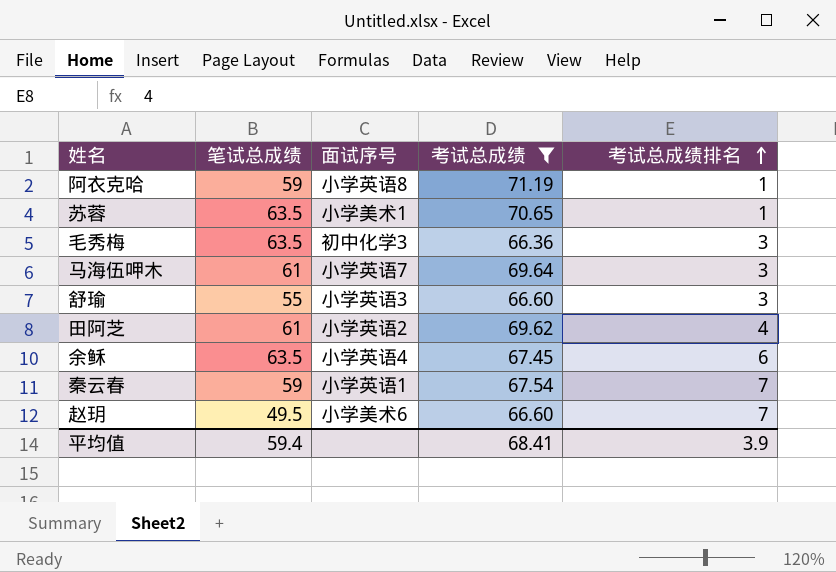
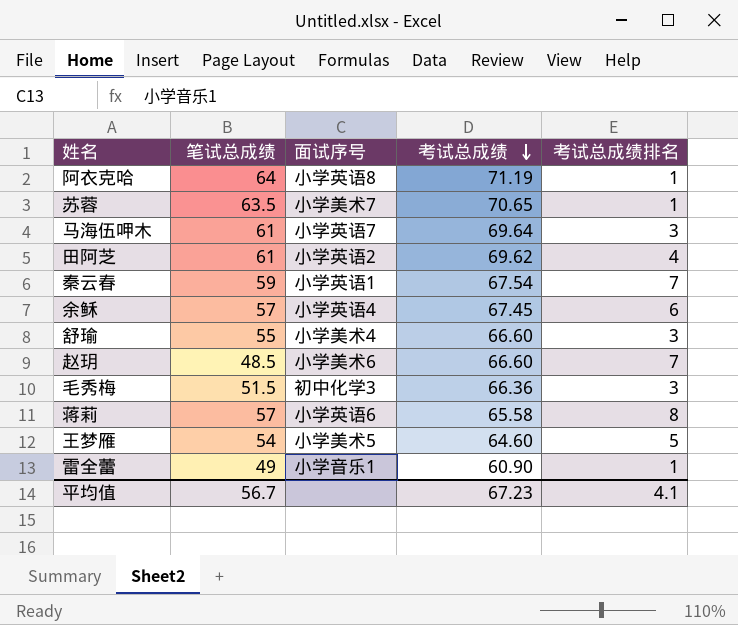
filter: 考试总成绩 >= 66.36 -> none
row order: 考试总成绩排名 ascending -> 考试总成绩 descending
阿衣克哈 | 笔试总成绩: 59 -> 64
苏蓉 | 面试序号: 小学美术1 -> 小学美术7
余稣 | 笔试总成绩: 63.5 -> 57
舒瑜 | 面试序号: 小学英语3 -> 小学美术4
赵玥 | 笔试总成绩: 49.5 -> 48.5
毛秀梅 | 笔试总成绩: 63.5 -> 51.5
平均值 | 笔试总成绩: 59.4 -> 56.7
平均值 | 考试总成绩: 68.41 -> 67.23
平均值 | 考试总成绩排名: 3.9 -> 4.1

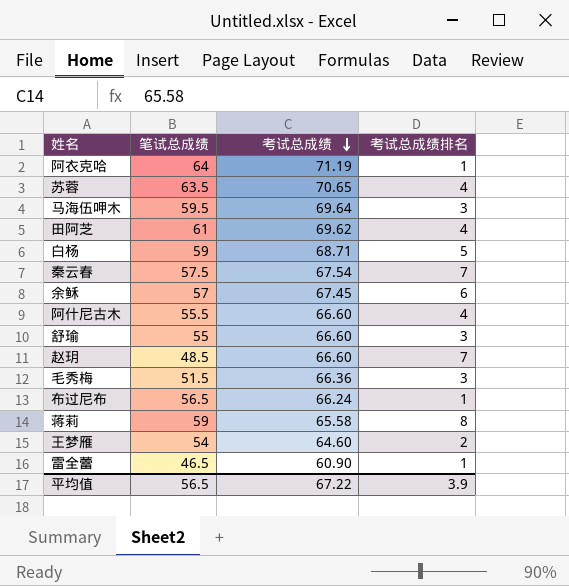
column 面试序号 | position: 3 -> none
苏蓉 | 考试总成绩排名: 1 -> 4
马海伍呷木 | 笔试总成绩: 61 -> 59.5
row 白杨: none -> 59 | 68.71 | 5
秦云春 | 笔试总成绩: 59 -> 57.5
row 阿什尼古木: none -> 55.5 | 66.60 | 4
row 布过尼布: none -> 56.5 | 66.24 | 1
蒋莉 | 笔试总成绩: 57 -> 59
王梦雁 | 考试总成绩排名: 5 -> 2
雷全蕾 | 笔试总成绩: 49 -> 46.5
平均值 | 笔试总成绩: 56.7 -> 56.5
平均值 | 考试总成绩: 67.23 -> 67.22
平均值 | 考试总成绩排名: 4.1 -> 3.9

